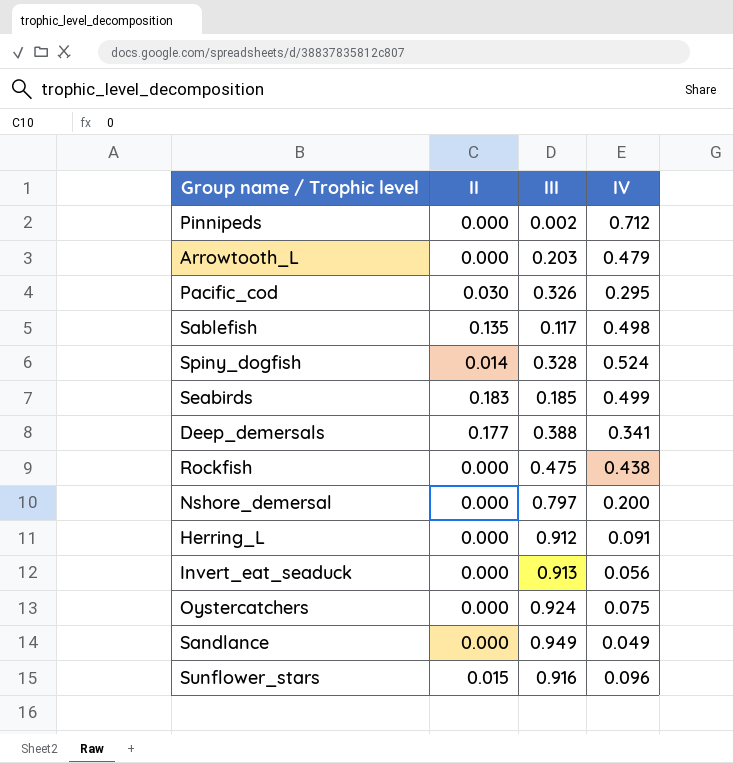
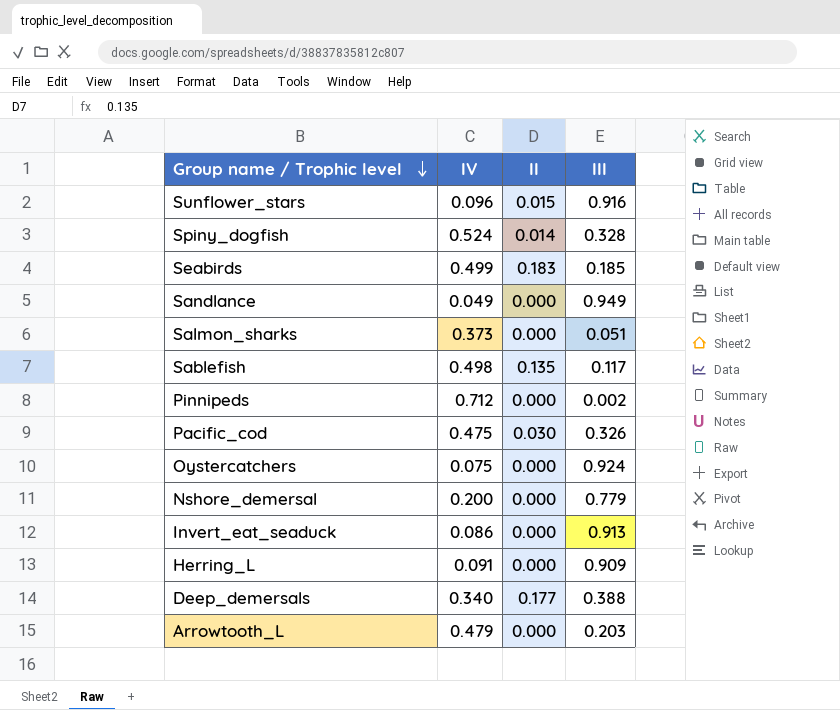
row order: none -> Group name / Trophic level descending
column IV | position: 4 -> 2
row Rockfish: 0.000 | 0.475 | 0.438 -> none
row Salmon_sharks: none -> 0.373 | 0.000 | 0.051
Pacific_cod | IV: 0.295 -> 0.475
Nshore_demersal | III: 0.797 -> 0.779
Invert_eat_seaduck | IV: 0.056 -> 0.086
Herring_L | III: 0.912 -> 0.909
Deep_demersals | IV: 0.341 -> 0.340

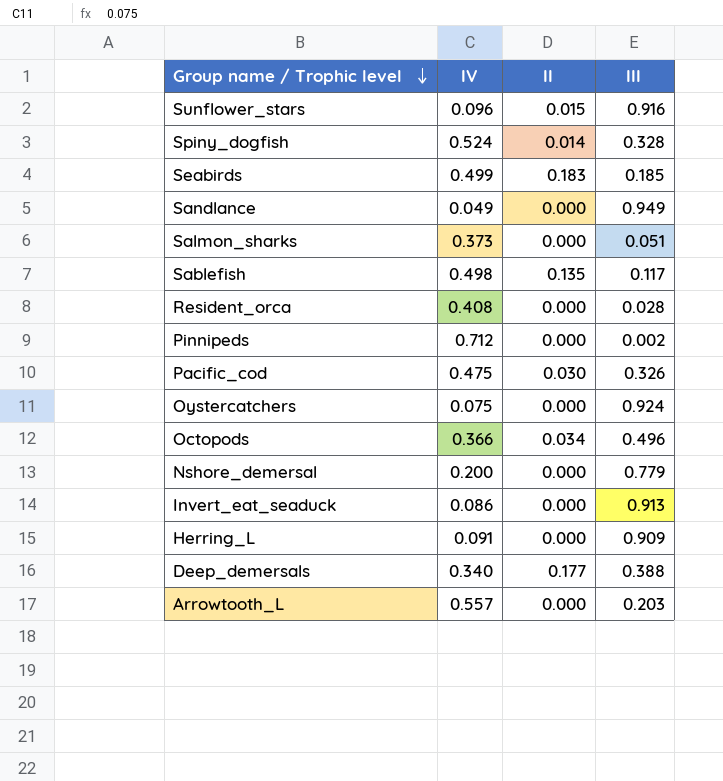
row Resident_orca: none -> 0.408 | 0.000 | 0.028
row Octopods: none -> 0.366 | 0.034 | 0.496
Arrowtooth_L | IV: 0.479 -> 0.557

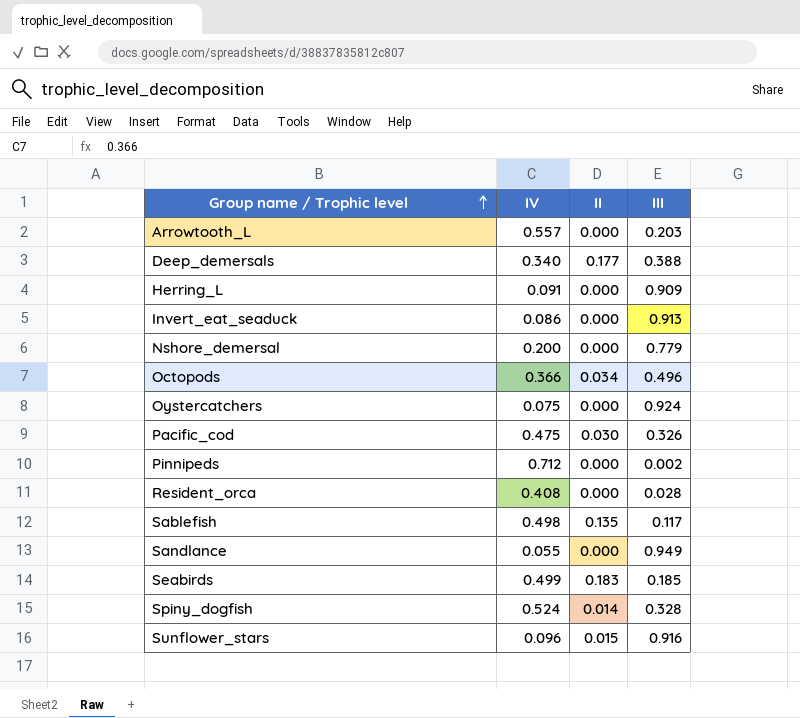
row order: Group name / Trophic level descending -> Group name / Trophic level ascending
row Salmon_sharks: 0.373 | 0.000 | 0.051 -> none
Sandlance | IV: 0.049 -> 0.055

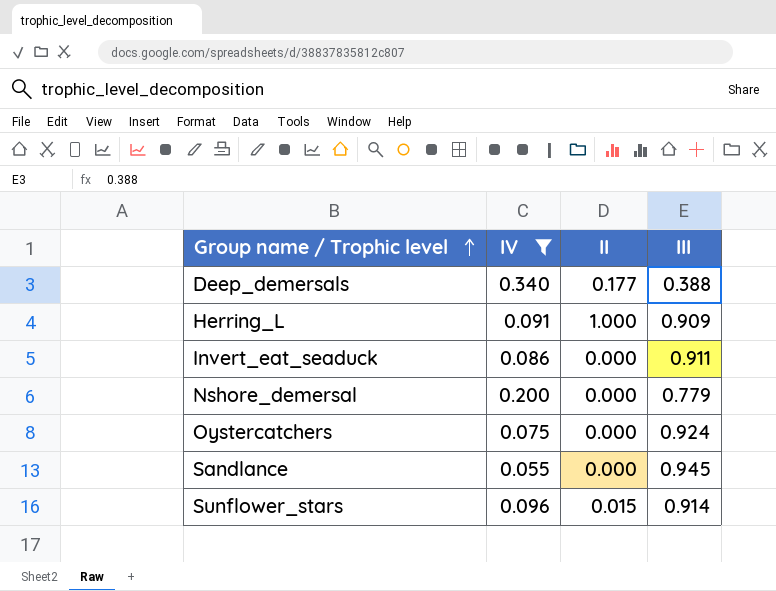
filter: none -> IV <= 0.340
Herring_L | II: 0.000 -> 1.000
Invert_eat_seaduck | III: 0.913 -> 0.911
Sandlance | III: 0.949 -> 0.945
Sunflower_stars | III: 0.916 -> 0.914

